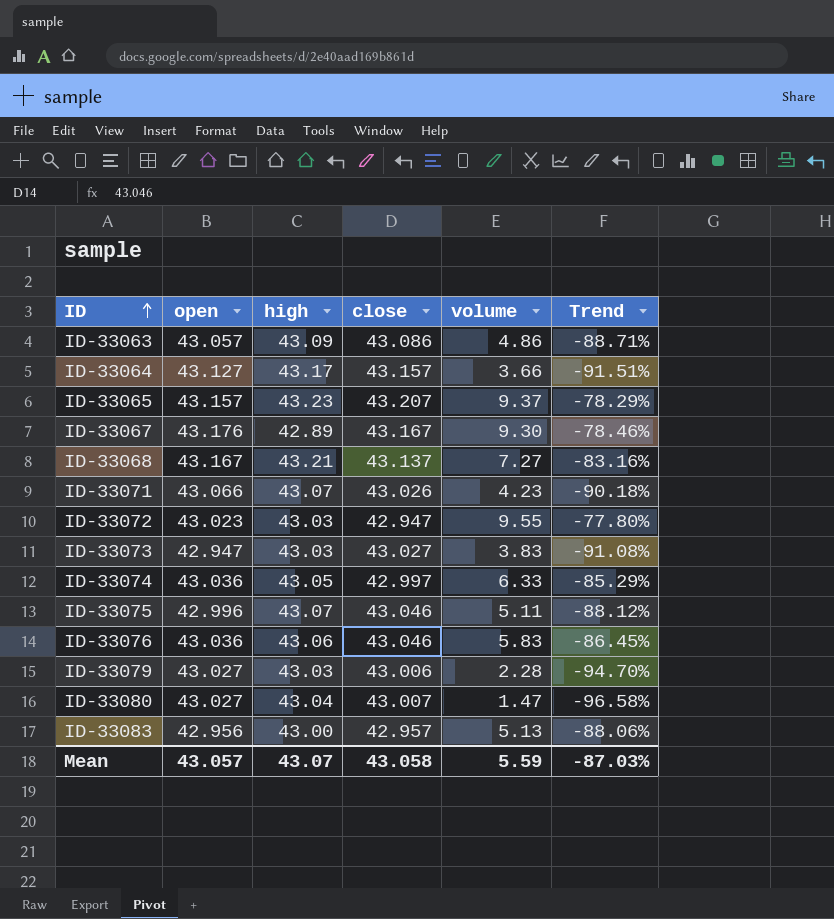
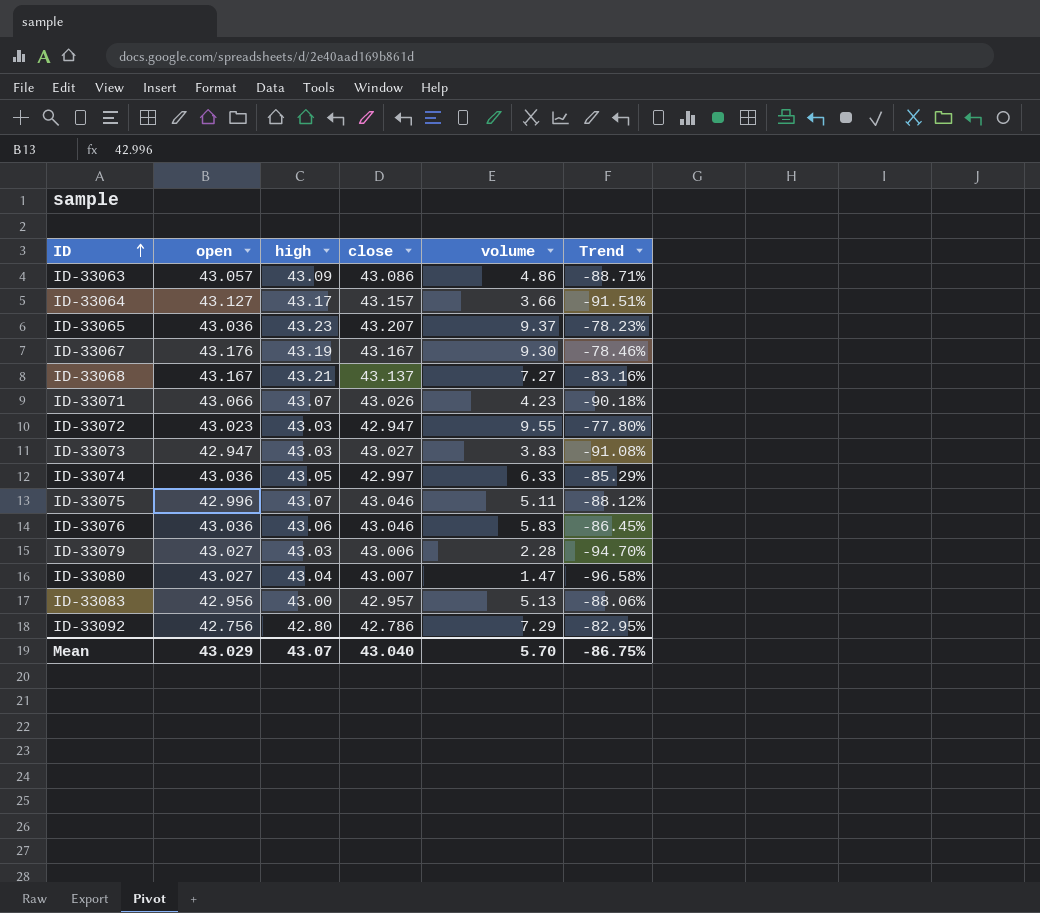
ID-33065 | open: 43.157 -> 43.036
ID-33065 | Trend: -78.29% -> -78.23%
ID-33067 | high: 42.89 -> 43.19
row ID-33092: none -> 42.756 | 42.80 | 42.786 | 7.29 | -82.95%
Mean | open: 43.057 -> 43.029
Mean | close: 43.058 -> 43.040
Mean | volume: 5.59 -> 5.70
Mean | Trend: -87.03% -> -86.75%

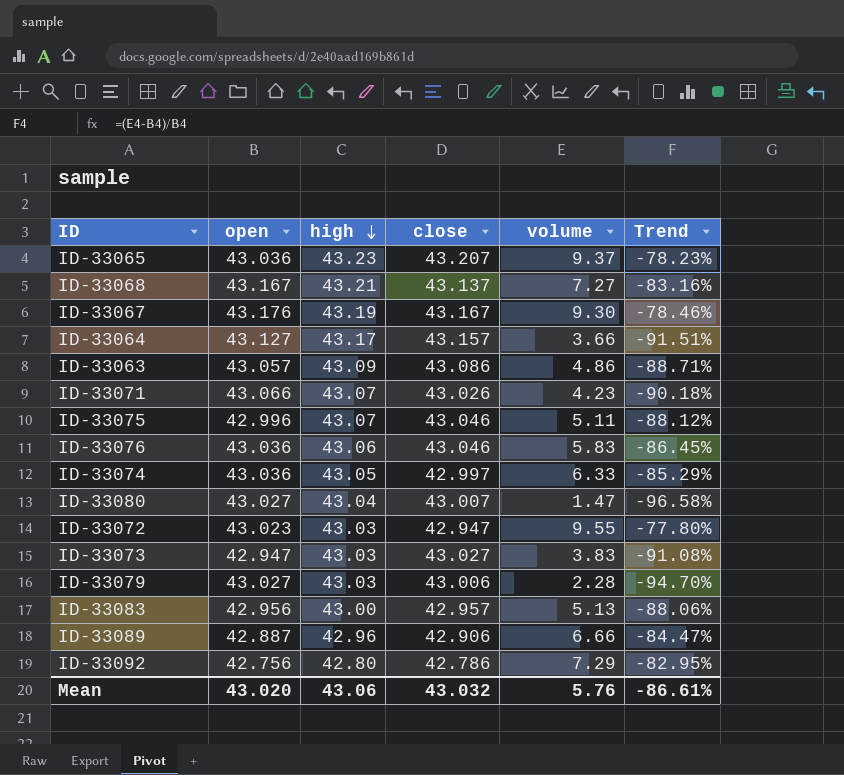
row order: ID ascending -> high descending
row ID-33089: none -> 42.887 | 42.96 | 42.906 | 6.66 | -84.47%
Mean | open: 43.029 -> 43.020
Mean | high: 43.07 -> 43.06
Mean | close: 43.040 -> 43.032
Mean | volume: 5.70 -> 5.76
Mean | Trend: -86.75% -> -86.61%

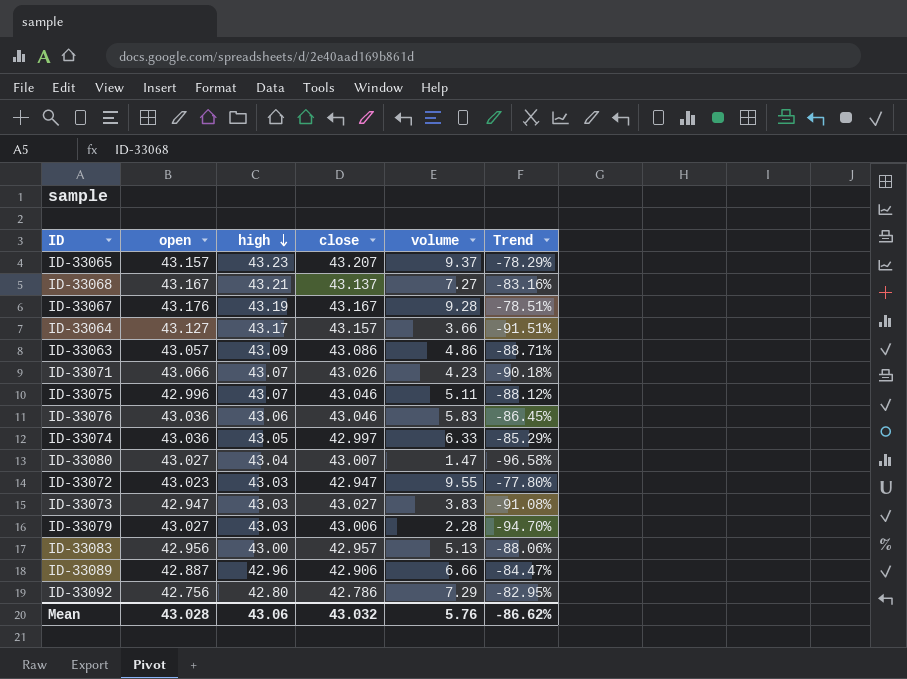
ID-33065 | open: 43.036 -> 43.157
ID-33065 | Trend: -78.23% -> -78.29%
ID-33067 | volume: 9.30 -> 9.28
ID-33067 | Trend: -78.46% -> -78.51%
Mean | open: 43.020 -> 43.028
Mean | Trend: -86.61% -> -86.62%

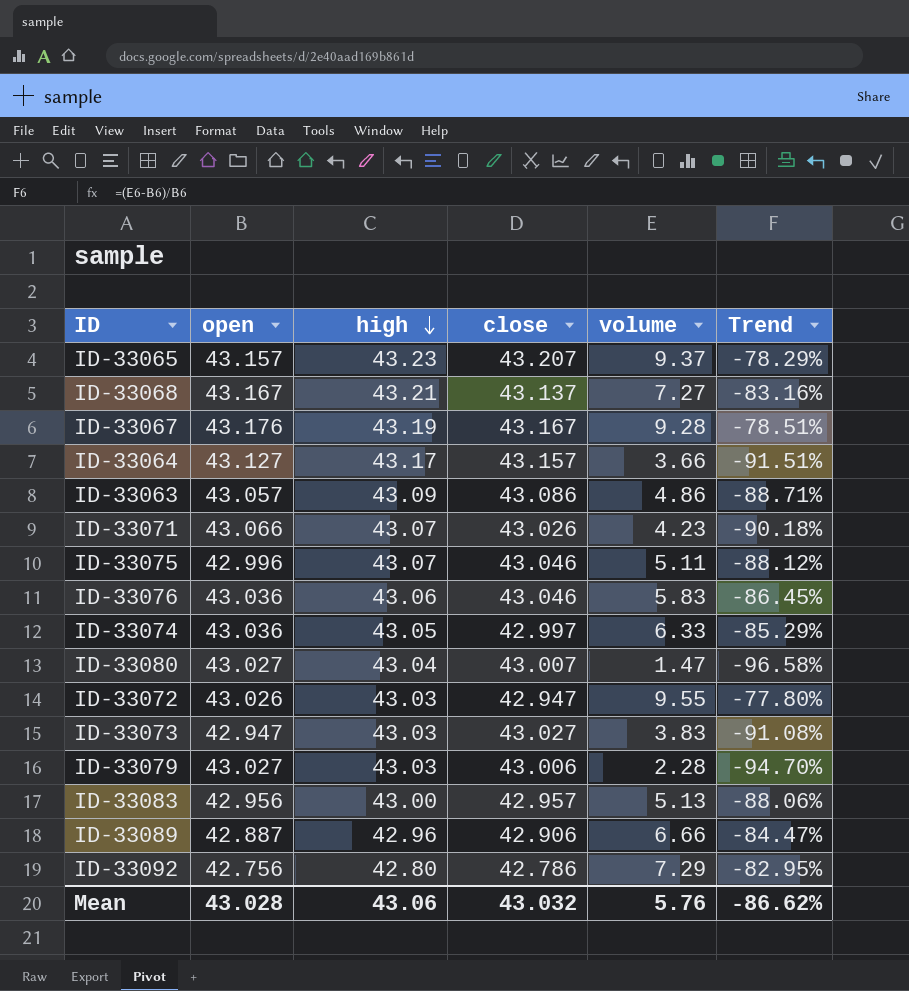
ID-33072 | open: 43.023 -> 43.026

